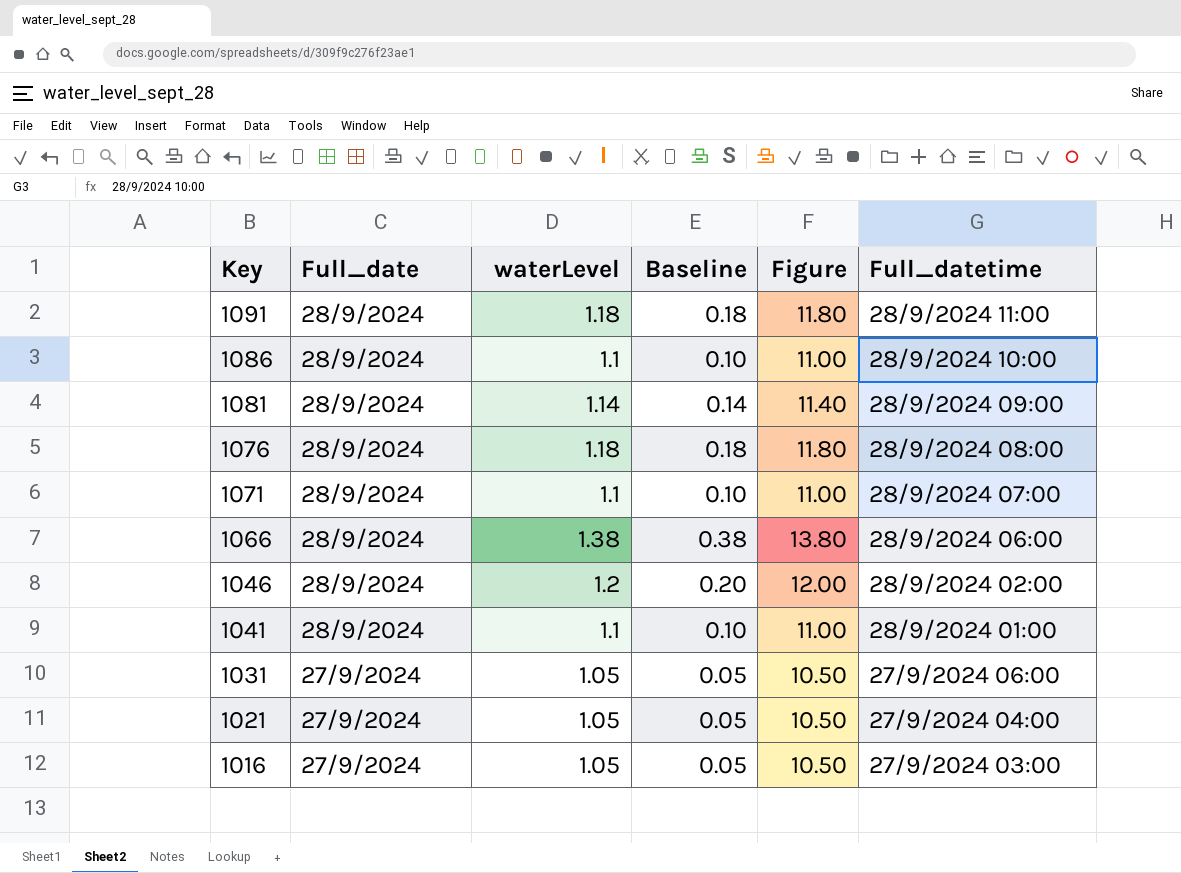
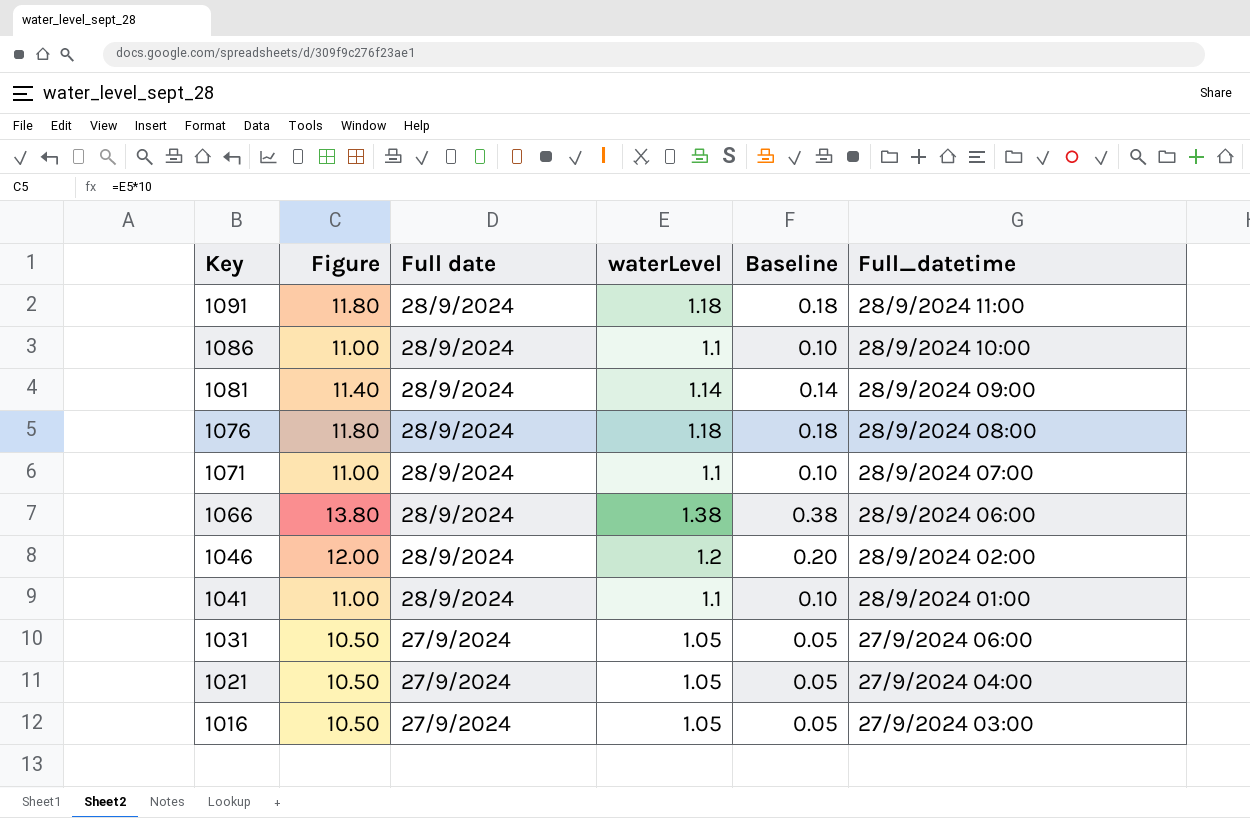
column Figure | position: 5 -> 2
column name: Full_date -> Full date

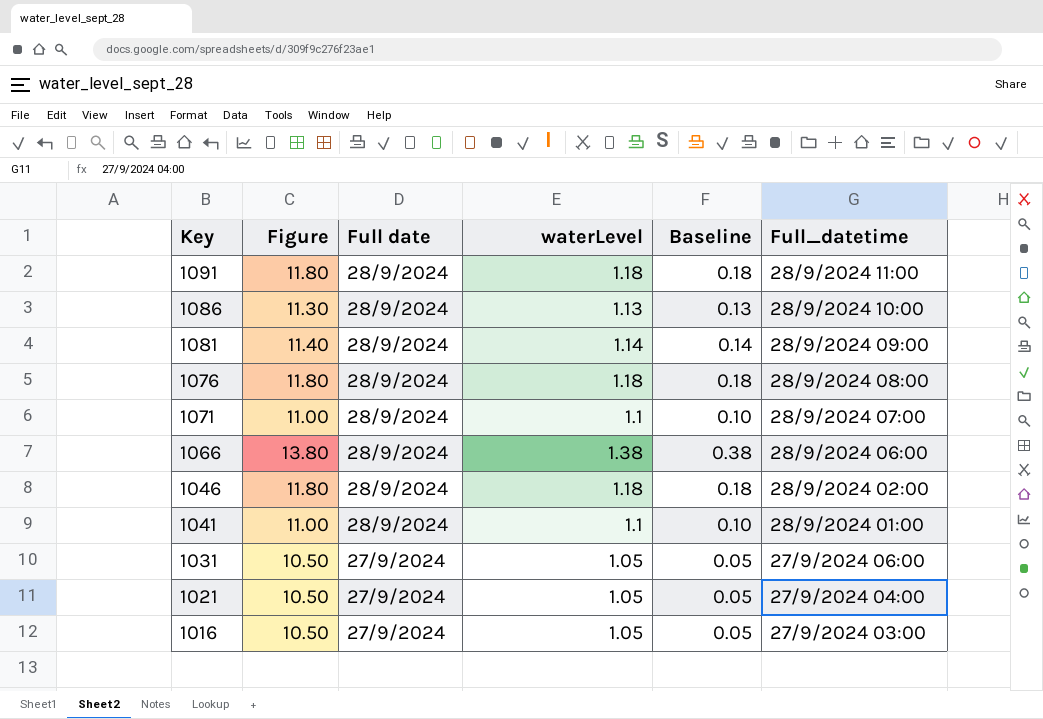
1086 | Figure: 11.00 -> 11.30
1086 | waterLevel: 1.1 -> 1.13
1086 | Baseline: 0.10 -> 0.13
1046 | Figure: 12.00 -> 11.80
1046 | waterLevel: 1.2 -> 1.18
1046 | Baseline: 0.20 -> 0.18

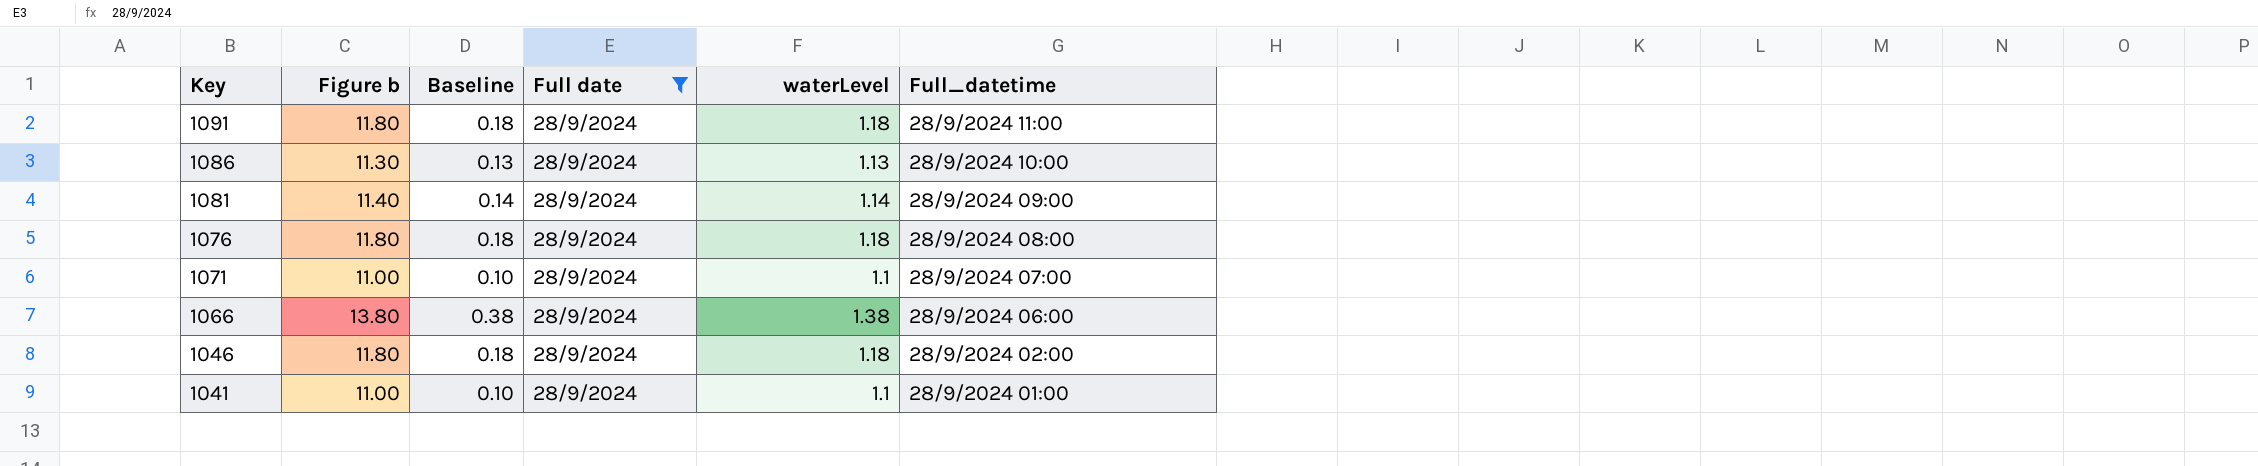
filter: none -> Full date = 28/9/2024
column name: Figure -> Figure b
column Baseline | position: 5 -> 3

